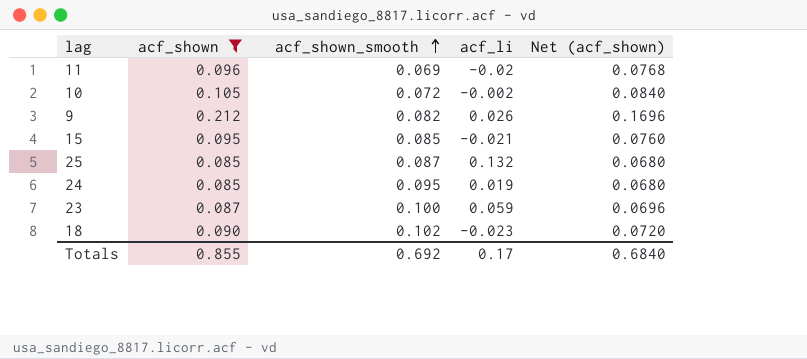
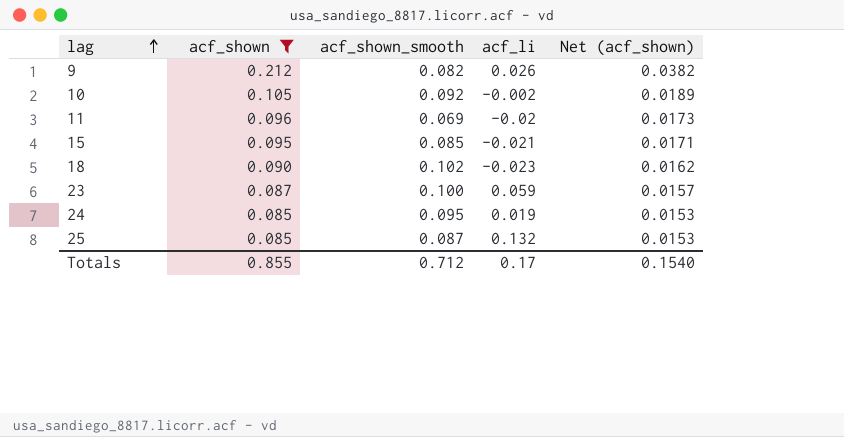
row order: acf_shown_smooth ascending -> lag ascending
column Net (acf_shown) | formula: [acf_shown] * 0.8 -> [acf_shown] * 0.18
10 | acf_shown_smooth: 0.072 -> 0.092
Totals | acf_shown_smooth: 0.692 -> 0.712
Totals | Net (acf_shown): 0.6840 -> 0.1540

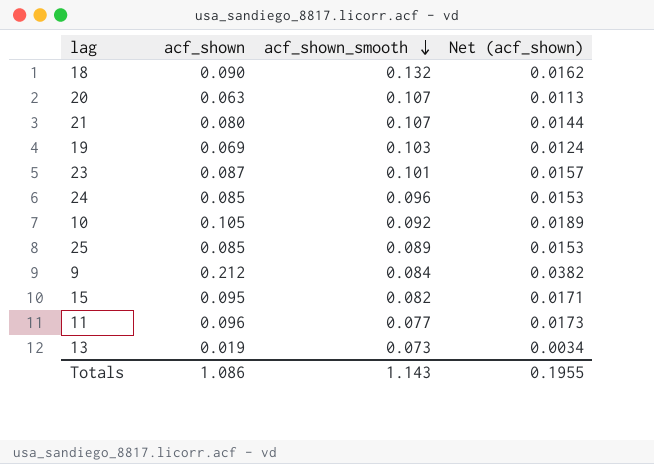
filter: acf_shown >= 0.085 -> none
row order: lag ascending -> acf_shown_smooth descending
column acf_li | position: 4 -> none
18 | acf_shown_smooth: 0.102 -> 0.132
23 | acf_shown_smooth: 0.100 -> 0.101
24 | acf_shown_smooth: 0.095 -> 0.096
25 | acf_shown_smooth: 0.087 -> 0.089
9 | acf_shown_smooth: 0.082 -> 0.084
15 | acf_shown_smooth: 0.085 -> 0.082
11 | acf_shown_smooth: 0.069 -> 0.077
Totals | acf_shown: 0.855 -> 1.086
Totals | acf_shown_smooth: 0.712 -> 1.143
Totals | Net (acf_shown): 0.1540 -> 0.1955

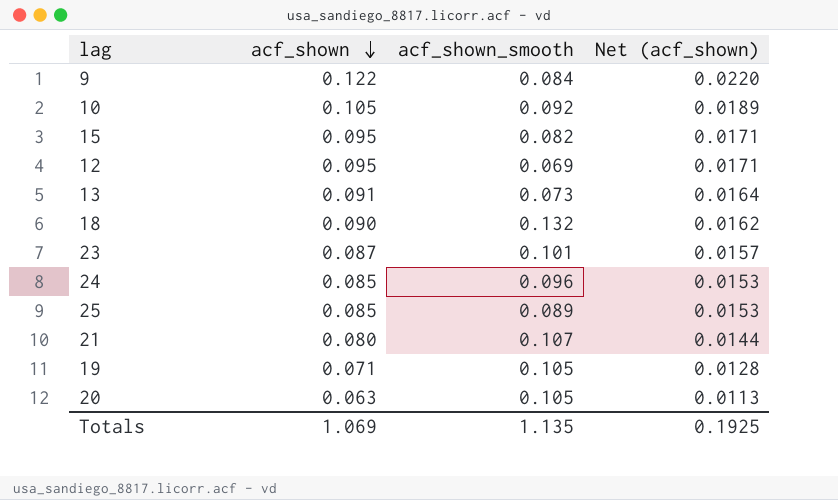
row order: acf_shown_smooth descending -> acf_shown descending
row 11: 0.096 | 0.077 | 0.0173 -> none
9 | acf_shown: 0.212 -> 0.122
9 | Net (acf_shown): 0.0382 -> 0.0220
row 12: none -> 0.095 | 0.069 | 0.0171
13 | acf_shown: 0.019 -> 0.091
13 | Net (acf_shown): 0.0034 -> 0.0164
19 | acf_shown: 0.069 -> 0.071
19 | acf_shown_smooth: 0.103 -> 0.105
19 | Net (acf_shown): 0.0124 -> 0.0128
20 | acf_shown_smooth: 0.107 -> 0.105
Totals | acf_shown: 1.086 -> 1.069
Totals | acf_shown_smooth: 1.143 -> 1.135
Totals | Net (acf_shown): 0.1955 -> 0.1925

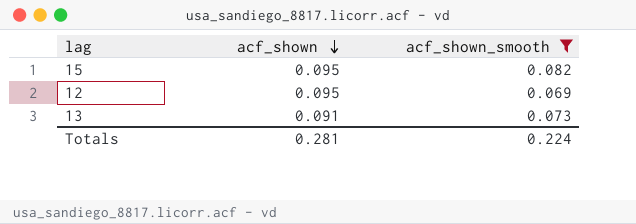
filter: none -> acf_shown_smooth <= 0.082
column Net (acf_shown) | formula: [acf_shown] * 0.18 -> none
Totals | acf_shown: 1.069 -> 0.281
Totals | acf_shown_smooth: 1.135 -> 0.224

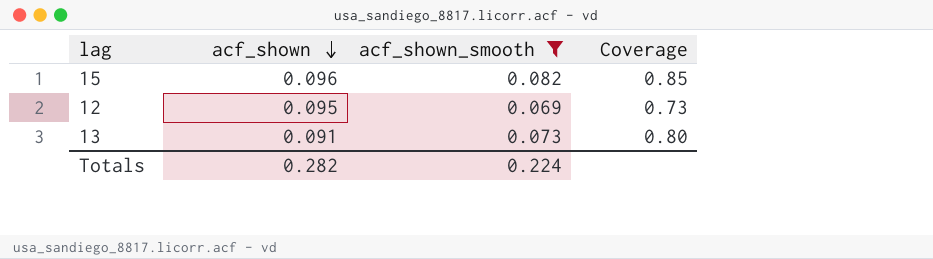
column Coverage | formula: none -> [acf_shown_smooth] / [acf_shown]
15 | acf_shown: 0.095 -> 0.096
Totals | acf_shown: 0.281 -> 0.282

